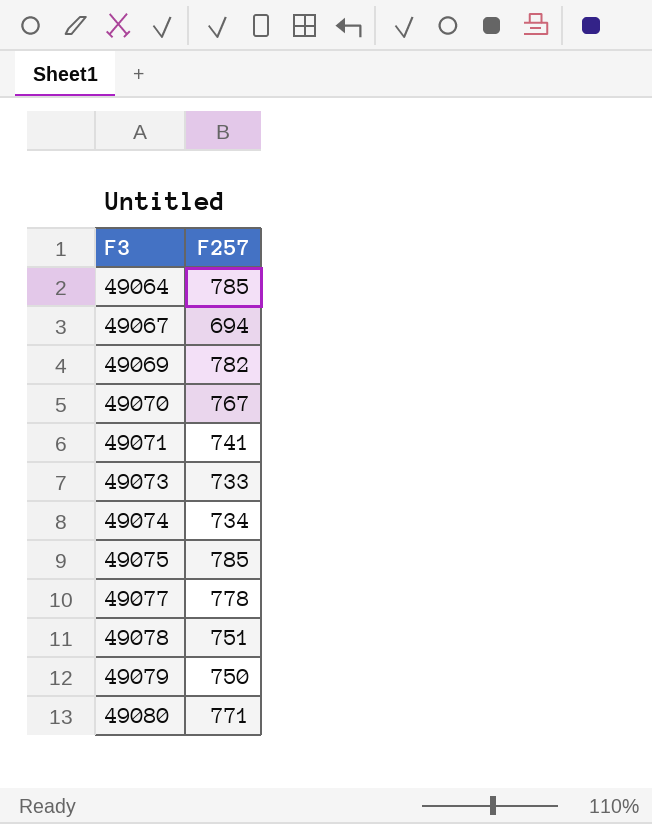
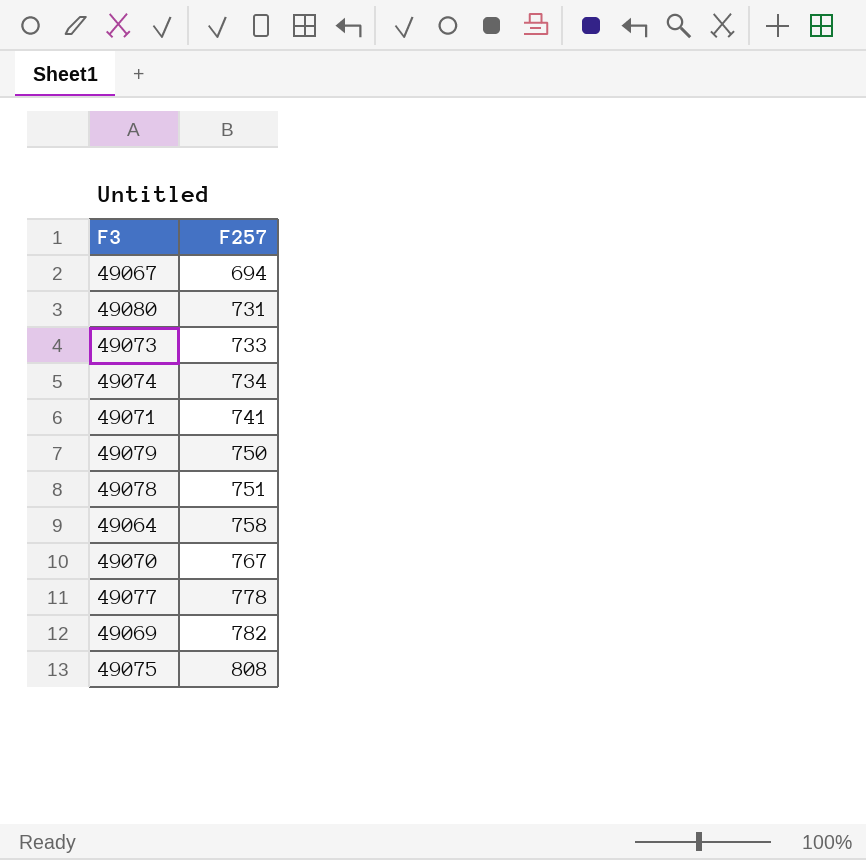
row order: F3 ascending -> F257 ascending
49080 | F257: 771 -> 731
49064 | F257: 785 -> 758
49075 | F257: 785 -> 808

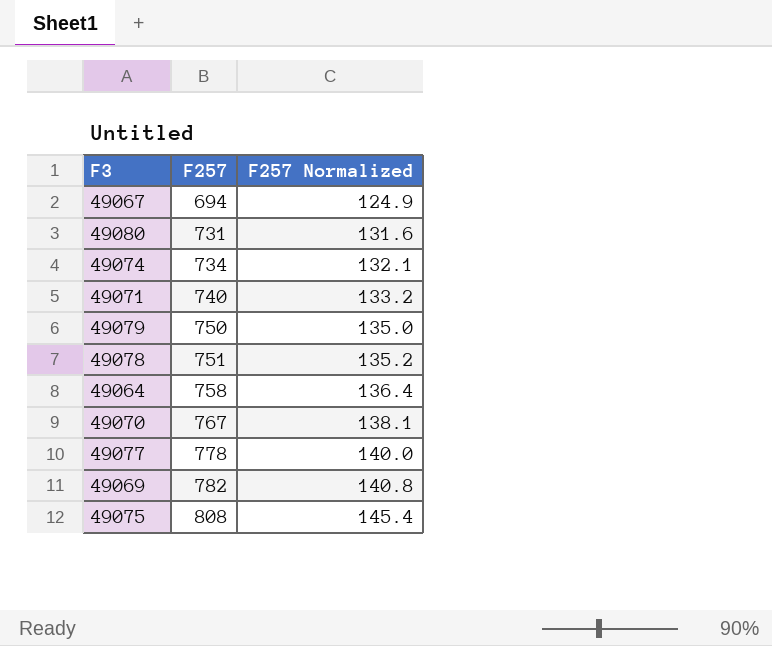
column F257 Normalized | formula: none -> [F257] * 0.18
row 49073: 733 -> none
49071 | F257: 741 -> 740

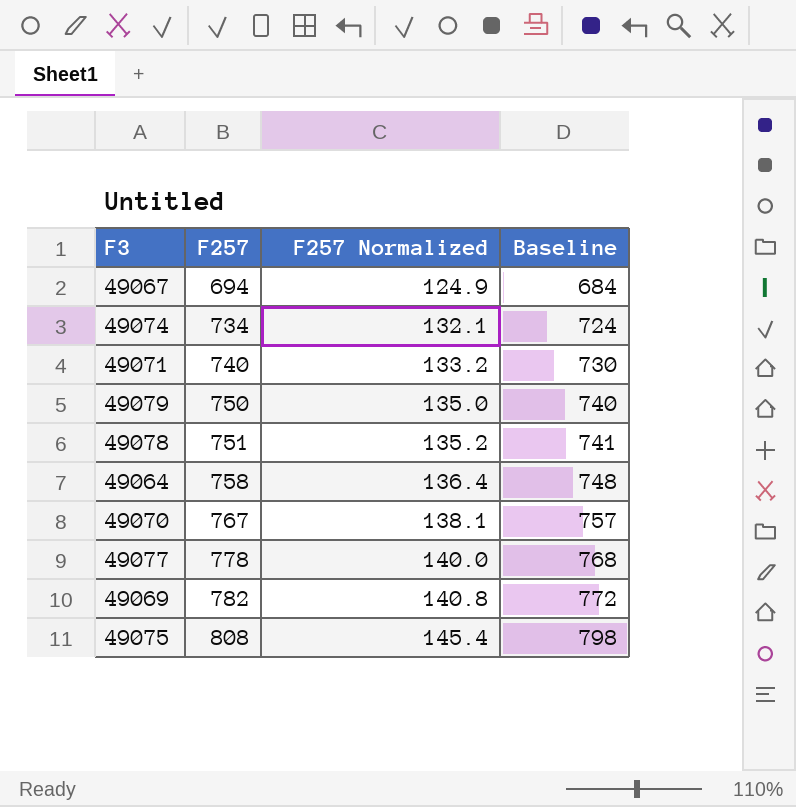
column Baseline | formula: none -> [F257] - 10
row 49080: 731 | 131.6 -> none

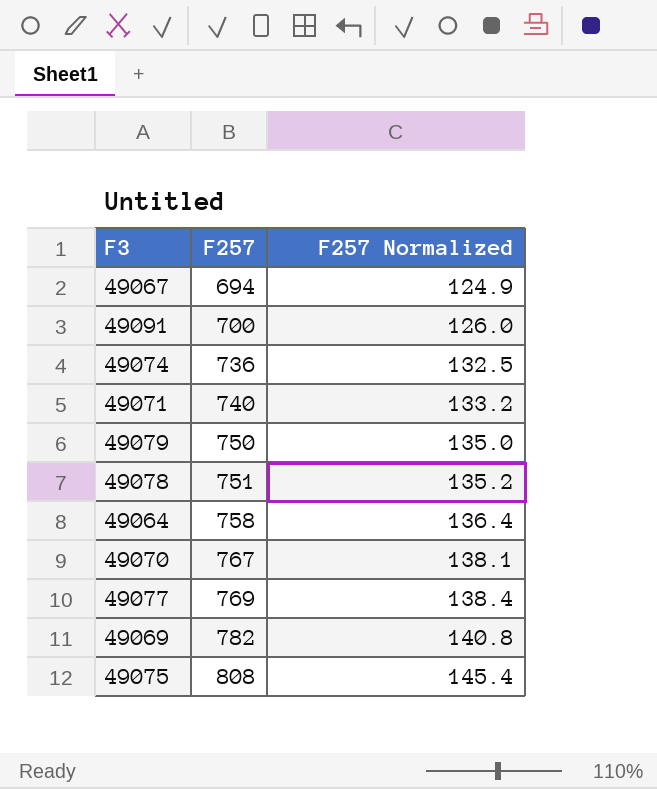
column Baseline | formula: [F257] - 10 -> none
row 49091: none -> 700 | 126.0
49074 | F257: 734 -> 736
49074 | F257 Normalized: 132.1 -> 132.5
49077 | F257: 778 -> 769
49077 | F257 Normalized: 140.0 -> 138.4

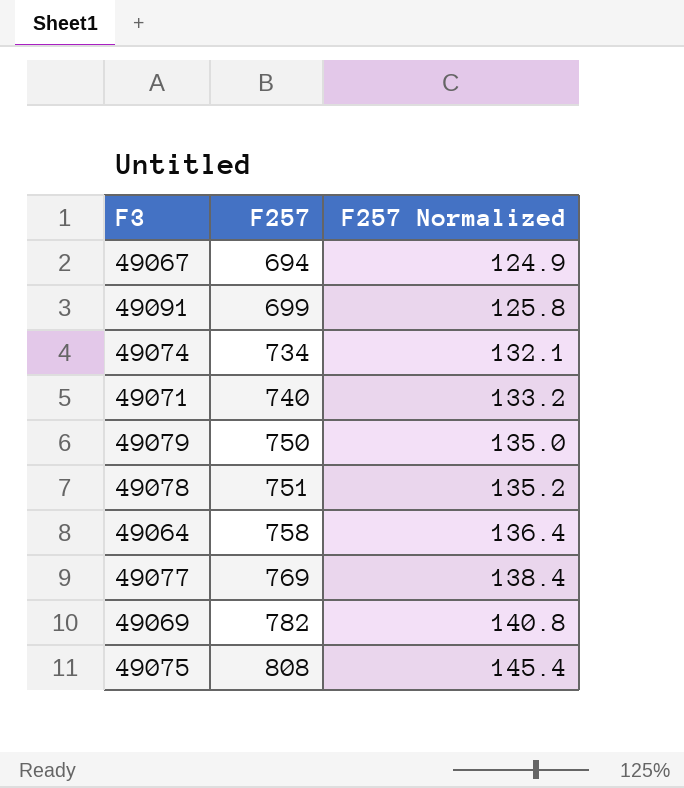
row 49070: 767 | 138.1 -> none
49091 | F257: 700 -> 699
49091 | F257 Normalized: 126.0 -> 125.8
49074 | F257: 736 -> 734
49074 | F257 Normalized: 132.5 -> 132.1

